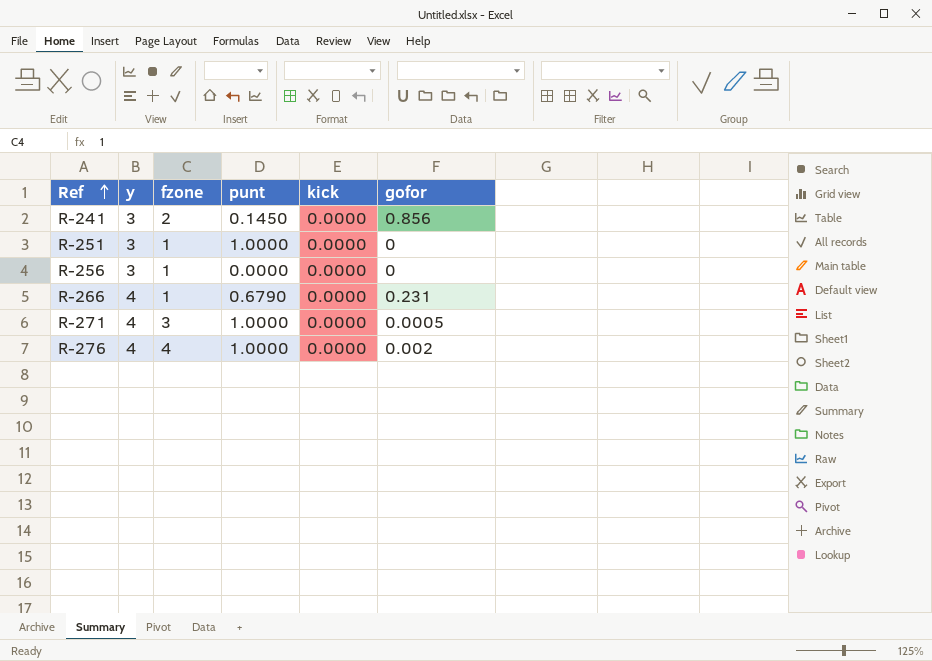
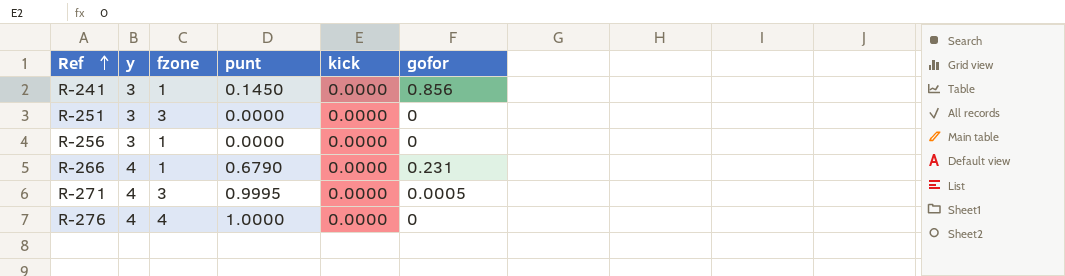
R-241 | fzone: 2 -> 1
R-251 | fzone: 1 -> 3
R-251 | punt: 1.0000 -> 0.0000
R-271 | punt: 1.0000 -> 0.9995
R-276 | gofor: 0.002 -> 0

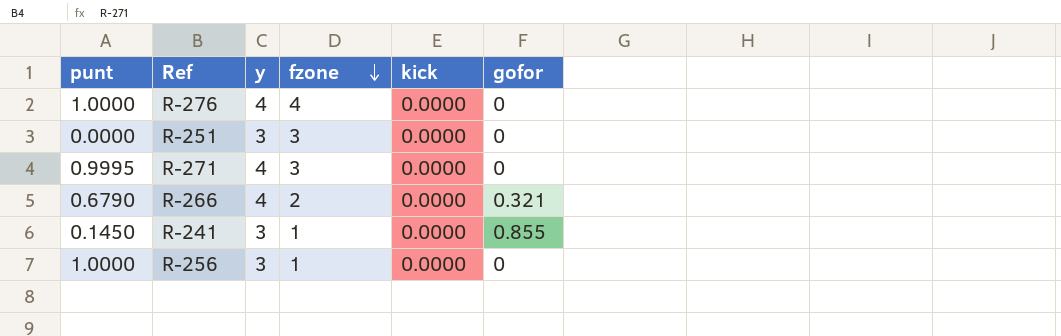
row order: Ref ascending -> fzone descending
column punt | position: 4 -> 1
R-271 | gofor: 0.0005 -> 0
R-266 | fzone: 1 -> 2
R-266 | gofor: 0.231 -> 0.321
R-241 | gofor: 0.856 -> 0.855
R-256 | punt: 0.0000 -> 1.0000

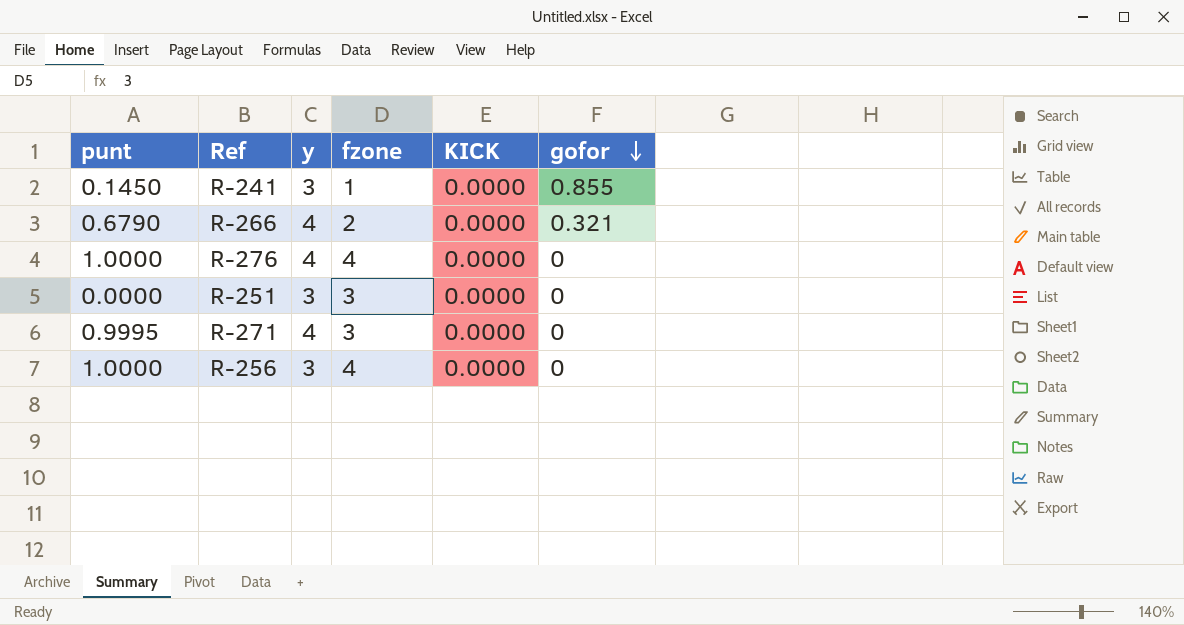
row order: fzone descending -> gofor descending
column name: kick -> KICK
R-256 | fzone: 1 -> 4

